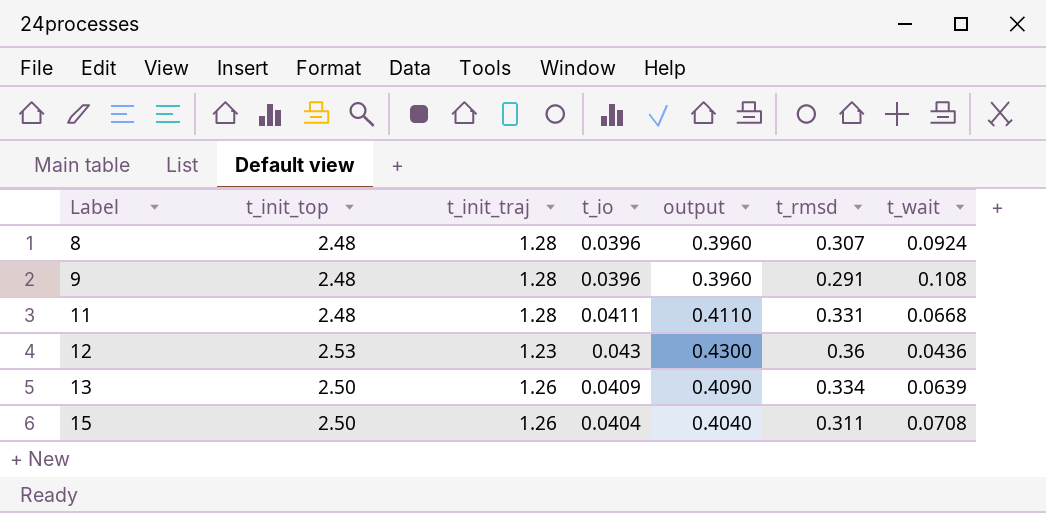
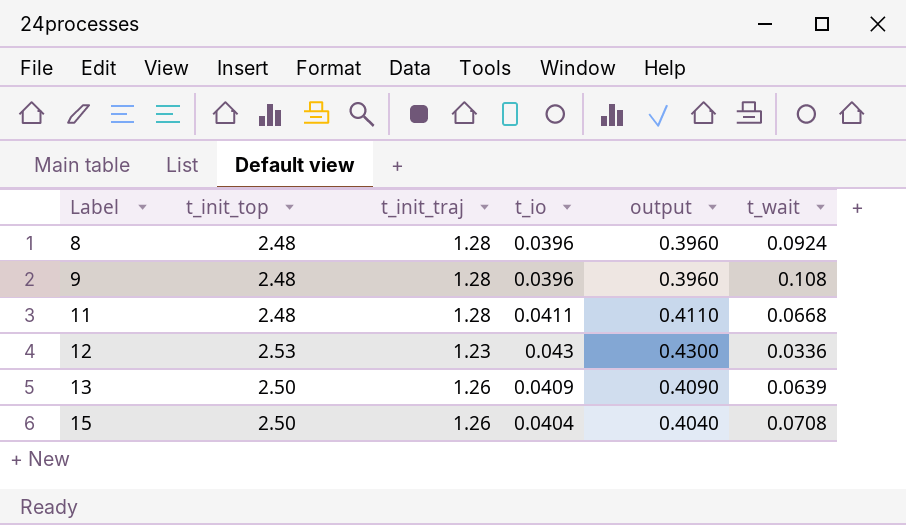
column t_rmsd | position: 6 -> none
12 | t_wait: 0.0436 -> 0.0336

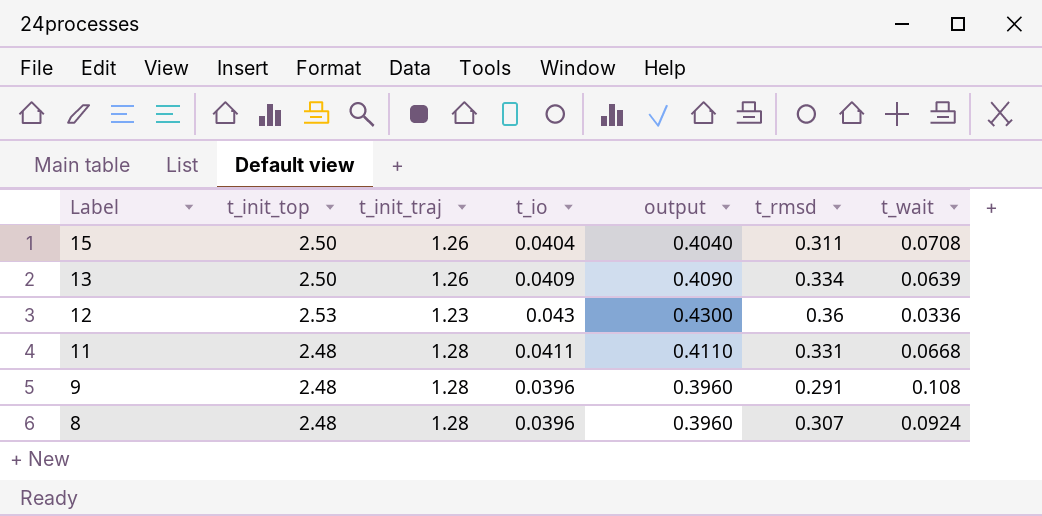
row order: Label ascending -> Label descending
column t_rmsd | position: none -> 6

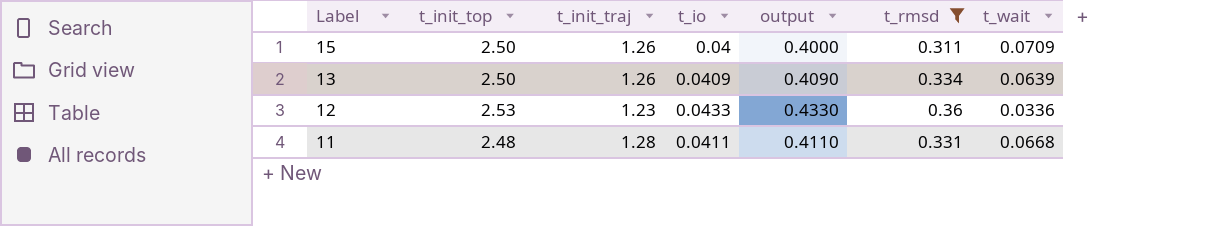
filter: none -> t_rmsd >= 0.311
15 | t_io: 0.0404 -> 0.04
15 | output: 0.4040 -> 0.4000
15 | t_wait: 0.0708 -> 0.0709
12 | t_io: 0.043 -> 0.0433
12 | output: 0.4300 -> 0.4330

